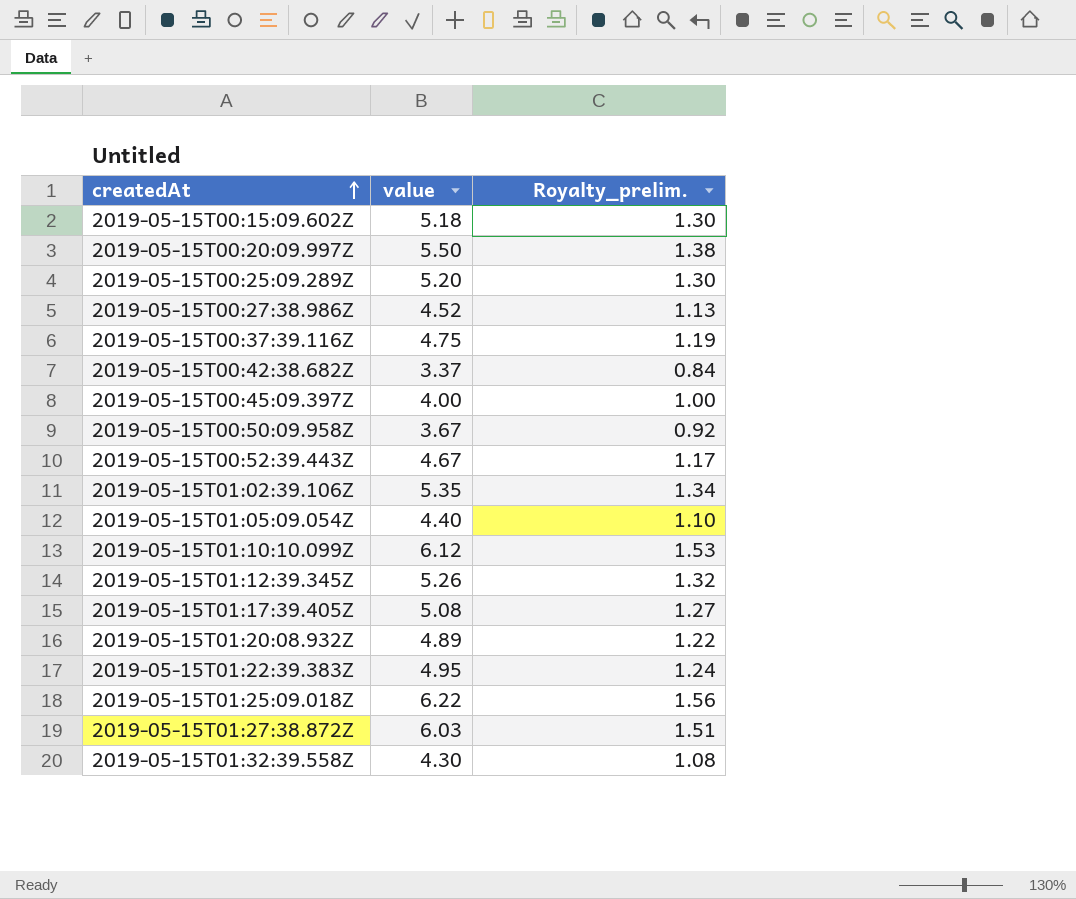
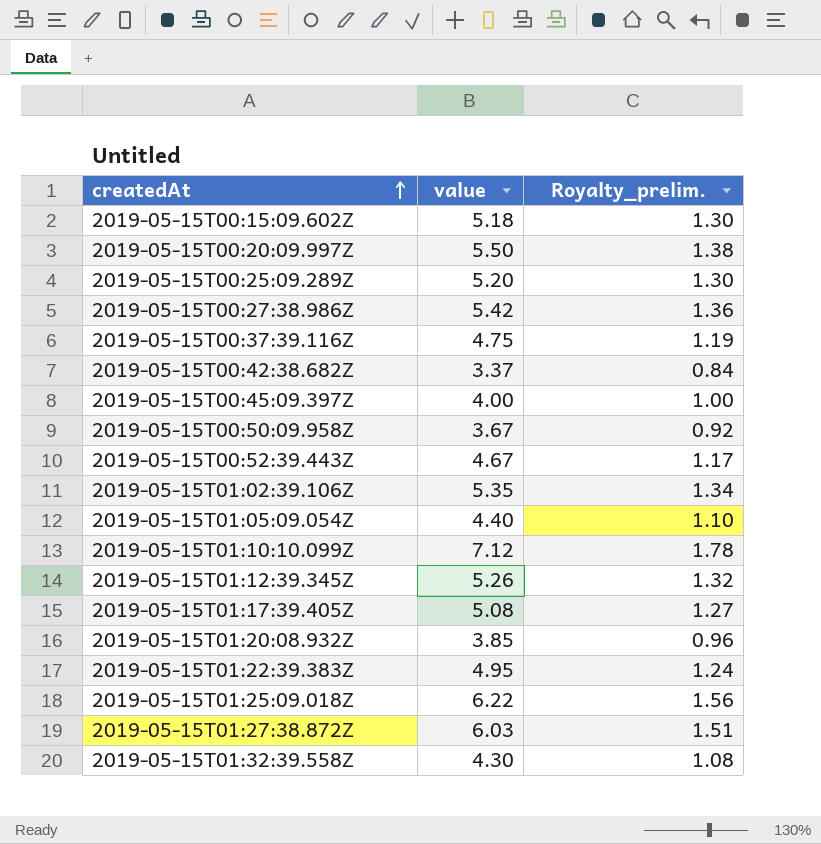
2019-05-15T00:27:38.986Z | value: 4.52 -> 5.42
2019-05-15T00:27:38.986Z | Royalty_prelim.: 1.13 -> 1.36
2019-05-15T01:10:10.099Z | value: 6.12 -> 7.12
2019-05-15T01:10:10.099Z | Royalty_prelim.: 1.53 -> 1.78
2019-05-15T01:20:08.932Z | value: 4.89 -> 3.85
2019-05-15T01:20:08.932Z | Royalty_prelim.: 1.22 -> 0.96

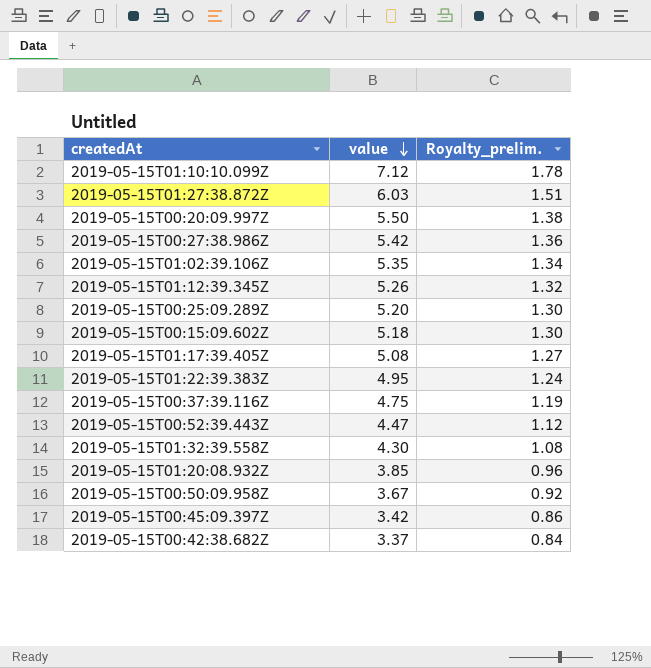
row order: createdAt ascending -> value descending
row 2019-05-15T01:05:09.054Z: 4.40 | 1.10 -> none
row 2019-05-15T01:25:09.018Z: 6.22 | 1.56 -> none
2019-05-15T00:52:39.443Z | value: 4.67 -> 4.47
2019-05-15T00:52:39.443Z | Royalty_prelim.: 1.17 -> 1.12
2019-05-15T00:45:09.397Z | value: 4.00 -> 3.42
2019-05-15T00:45:09.397Z | Royalty_prelim.: 1.00 -> 0.86

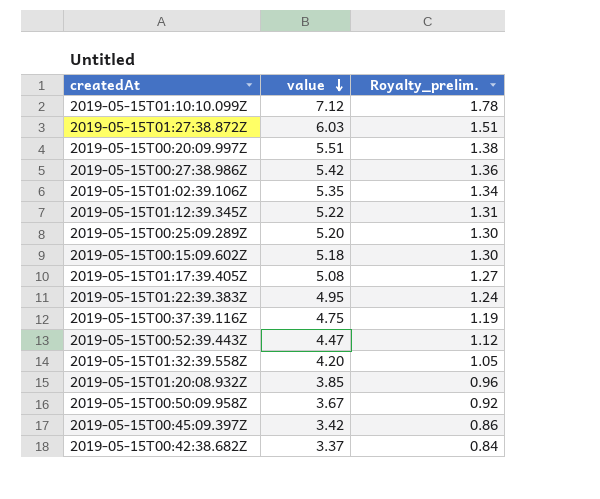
2019-05-15T00:20:09.997Z | value: 5.50 -> 5.51
2019-05-15T01:12:39.345Z | value: 5.26 -> 5.22
2019-05-15T01:12:39.345Z | Royalty_prelim.: 1.32 -> 1.31
2019-05-15T01:32:39.558Z | value: 4.30 -> 4.20
2019-05-15T01:32:39.558Z | Royalty_prelim.: 1.08 -> 1.05

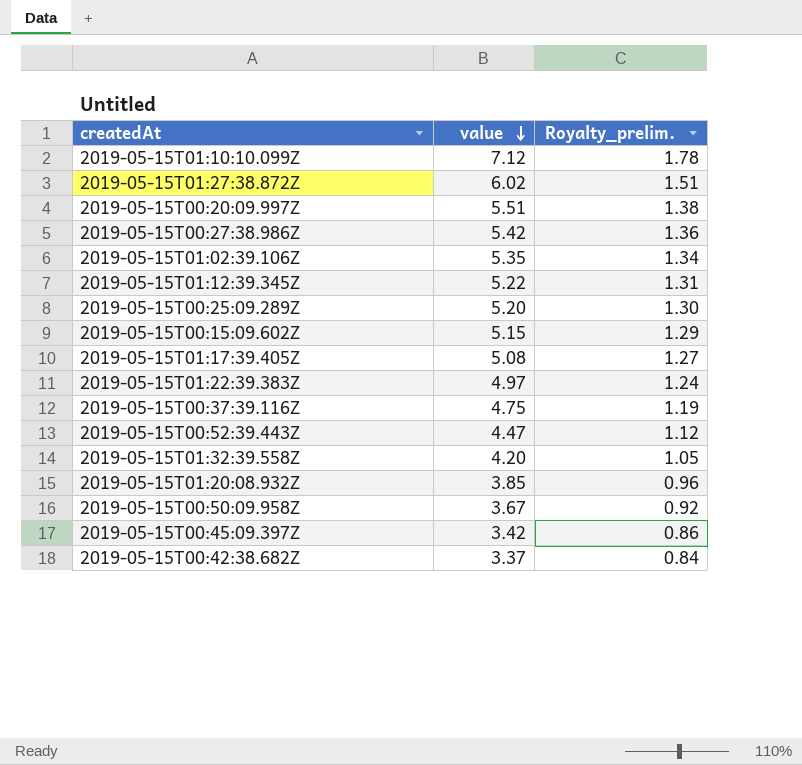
2019-05-15T01:27:38.872Z | value: 6.03 -> 6.02
2019-05-15T00:15:09.602Z | value: 5.18 -> 5.15
2019-05-15T00:15:09.602Z | Royalty_prelim.: 1.30 -> 1.29
2019-05-15T01:22:39.383Z | value: 4.95 -> 4.97

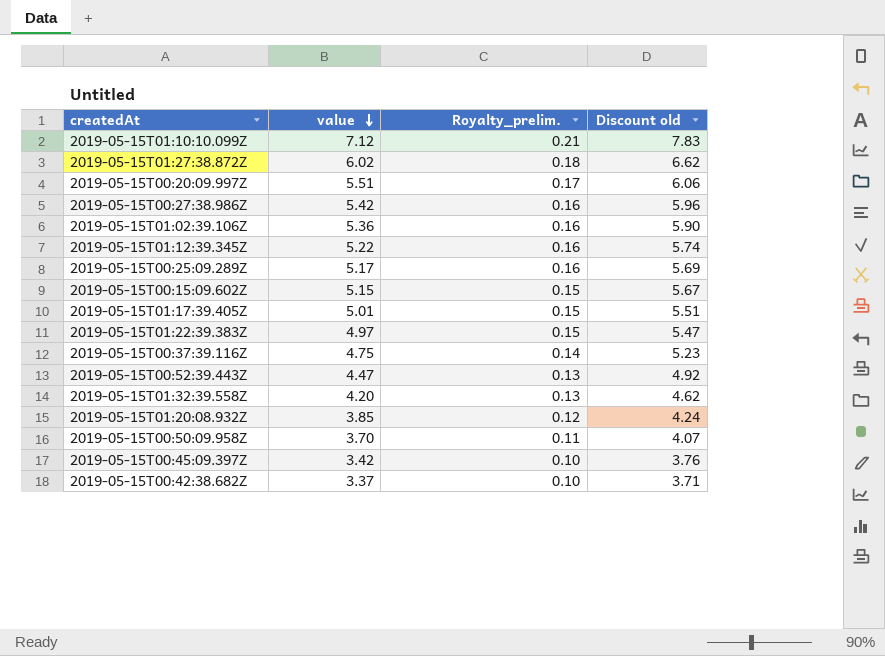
column Royalty_prelim. | formula: [value] * 0.25 -> [value] * 0.03
column Discount old | formula: none -> [value] * 1.1
2019-05-15T01:02:39.106Z | value: 5.35 -> 5.36
2019-05-15T00:25:09.289Z | value: 5.20 -> 5.17
2019-05-15T01:17:39.405Z | value: 5.08 -> 5.01
2019-05-15T00:50:09.958Z | value: 3.67 -> 3.70

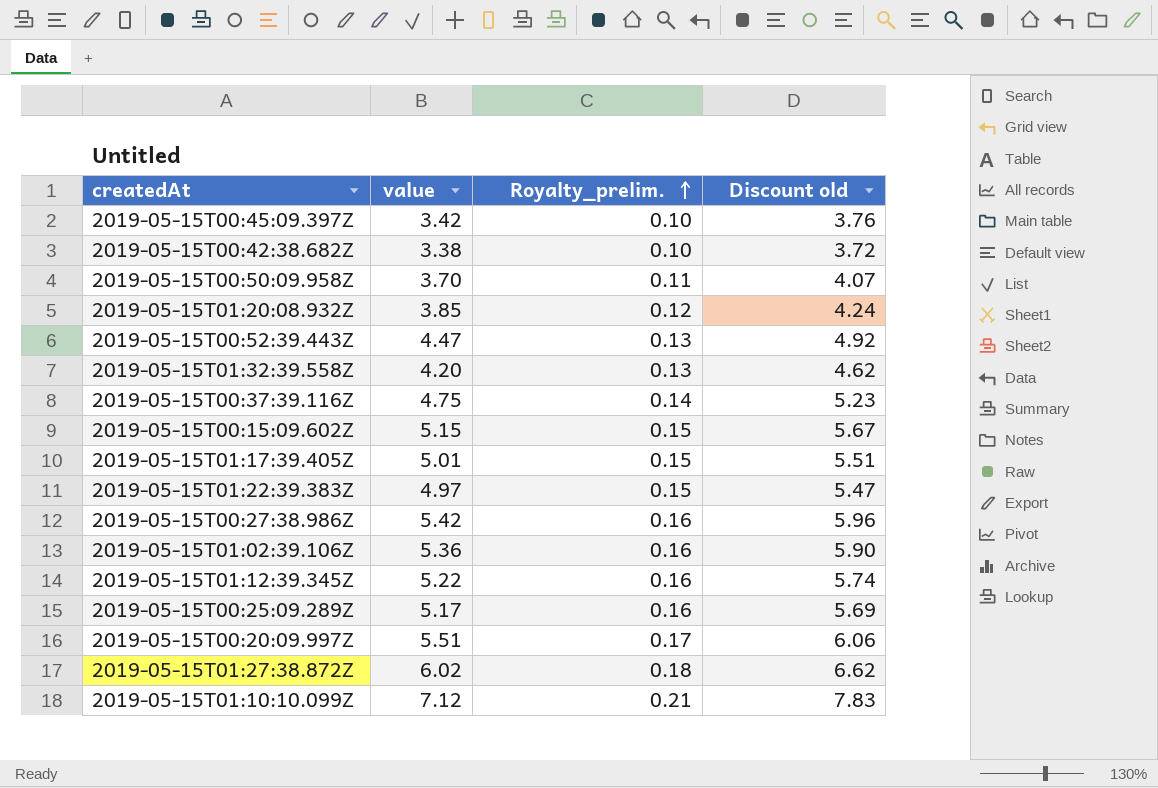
row order: value descending -> Royalty_prelim. ascending
2019-05-15T00:42:38.682Z | value: 3.37 -> 3.38
2019-05-15T00:42:38.682Z | Discount old: 3.71 -> 3.72

